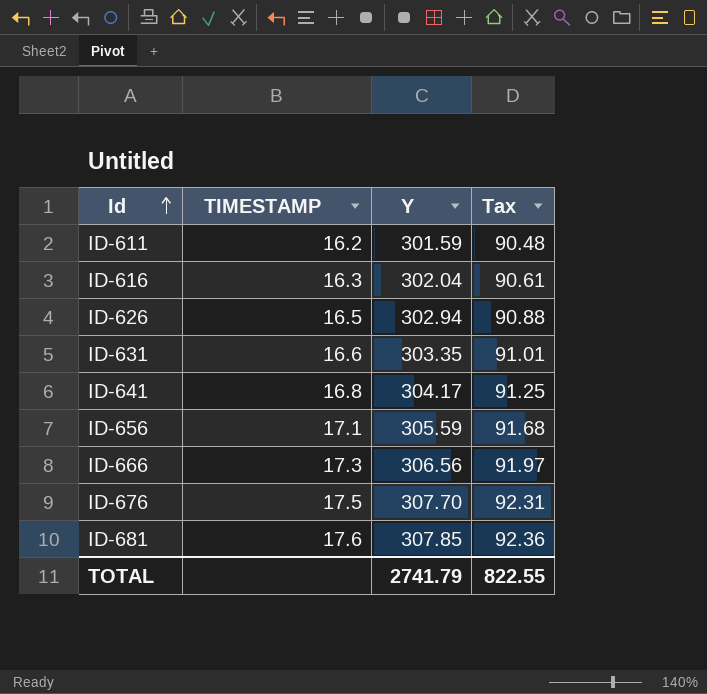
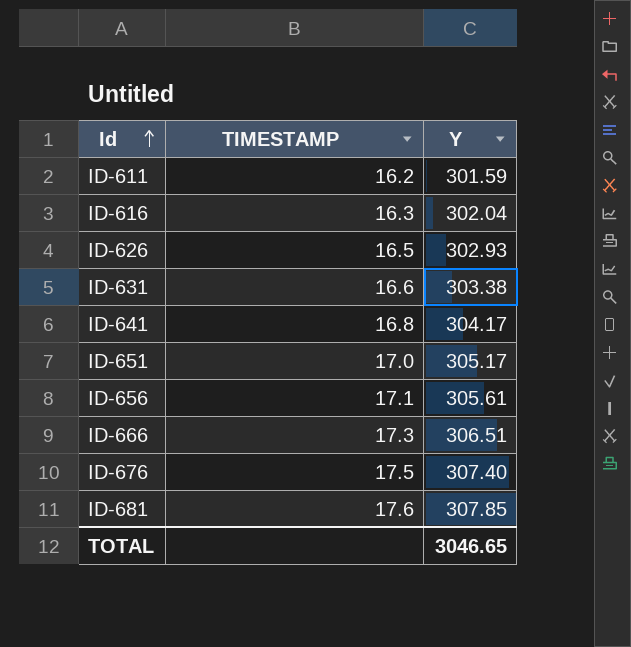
column Tax | formula: [Y] * 0.3 -> none
ID-626 | Y: 302.94 -> 302.93
ID-631 | Y: 303.35 -> 303.38
row ID-651: none -> 17.0 | 305.17
ID-656 | Y: 305.59 -> 305.61
ID-666 | Y: 306.56 -> 306.51
ID-676 | Y: 307.70 -> 307.40
TOTAL | Y: 2741.79 -> 3046.65

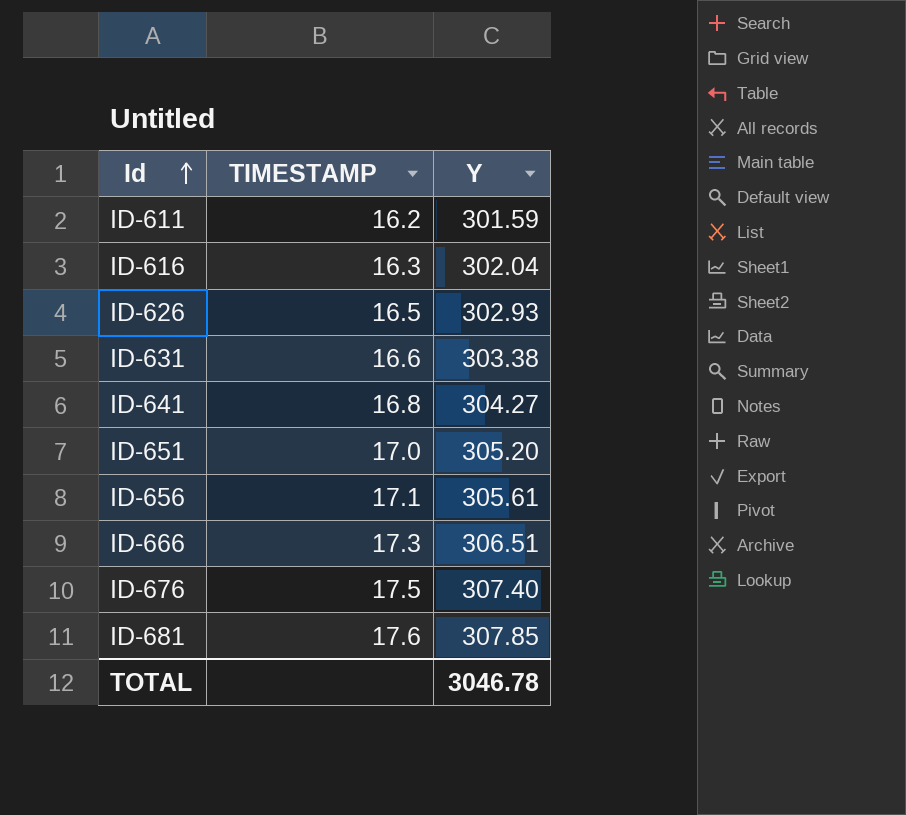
ID-641 | Y: 304.17 -> 304.27
ID-651 | Y: 305.17 -> 305.20
TOTAL | Y: 3046.65 -> 3046.78

